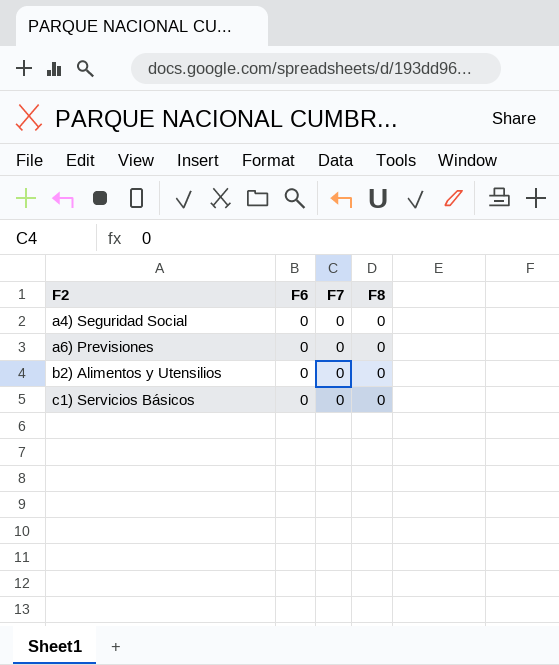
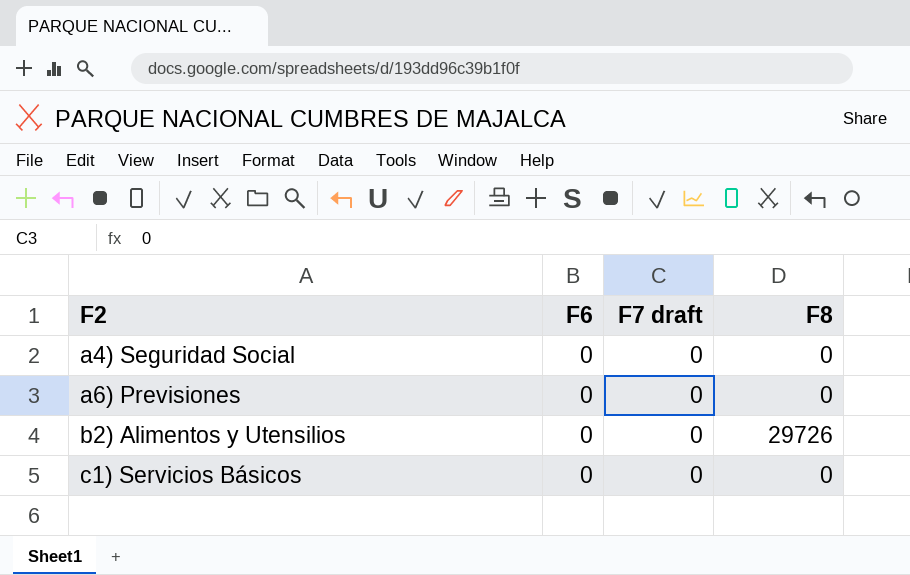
column name: F7 -> F7 draft
b2) Alimentos y Utensilios | F8: 0 -> 29726

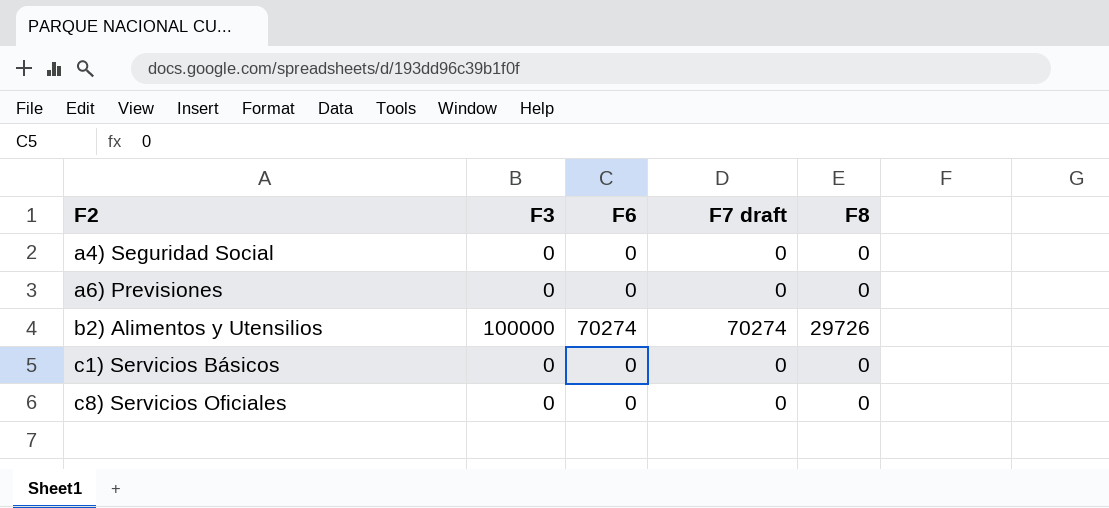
column F3 | position: none -> 2
b2) Alimentos y Utensilios | F6: 0 -> 70274
b2) Alimentos y Utensilios | F7 draft: 0 -> 70274
row c8) Servicios Oficiales: none -> 0 | 0 | 0 | 0

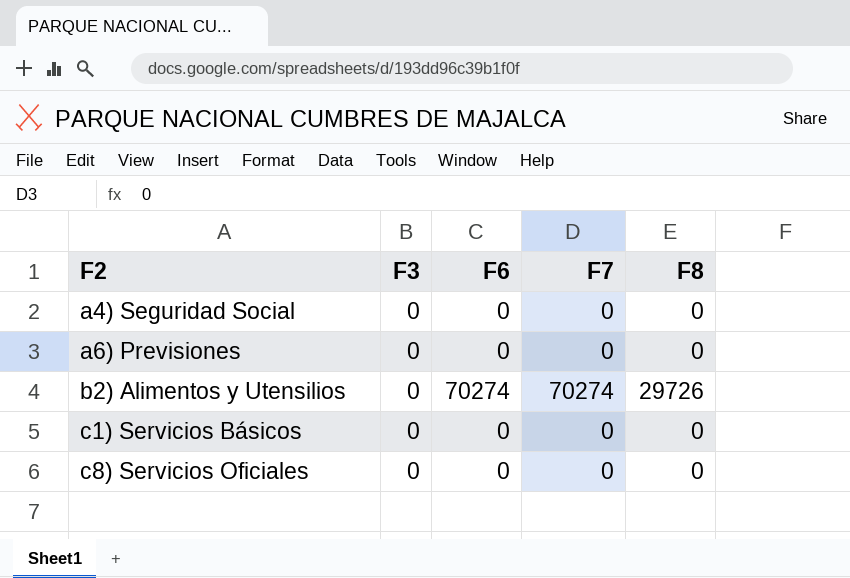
column name: F7 draft -> F7
b2) Alimentos y Utensilios | F3: 100000 -> 0

